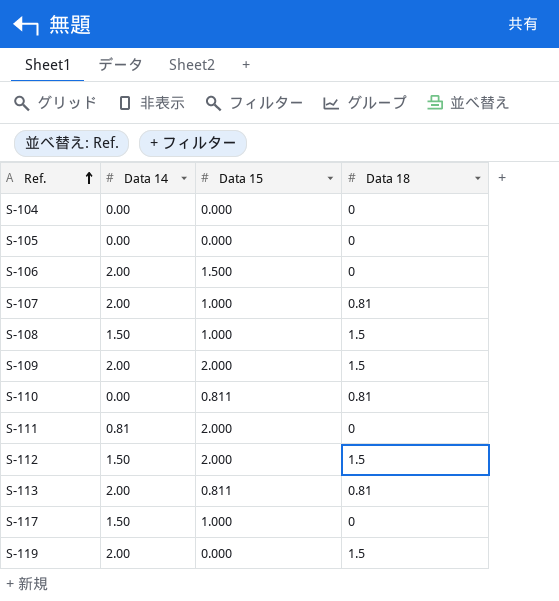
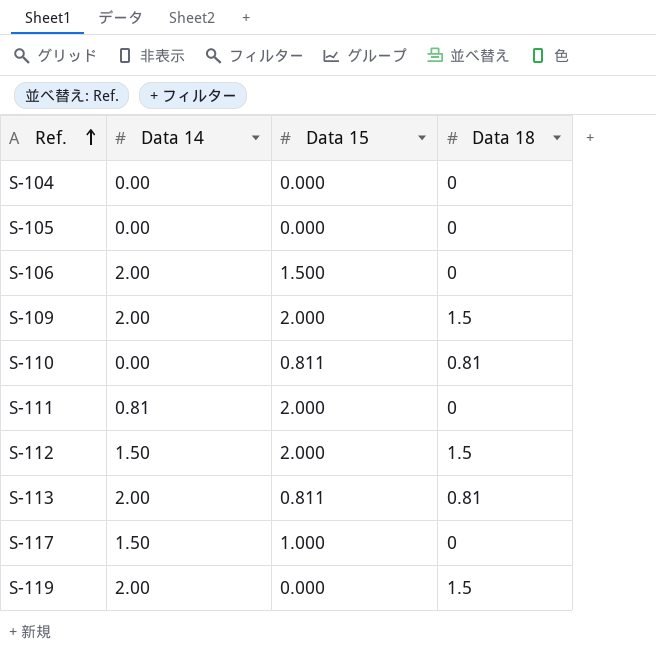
row S-107: 2.00 | 1.000 | 0.81 -> none
row S-108: 1.50 | 1.000 | 1.5 -> none

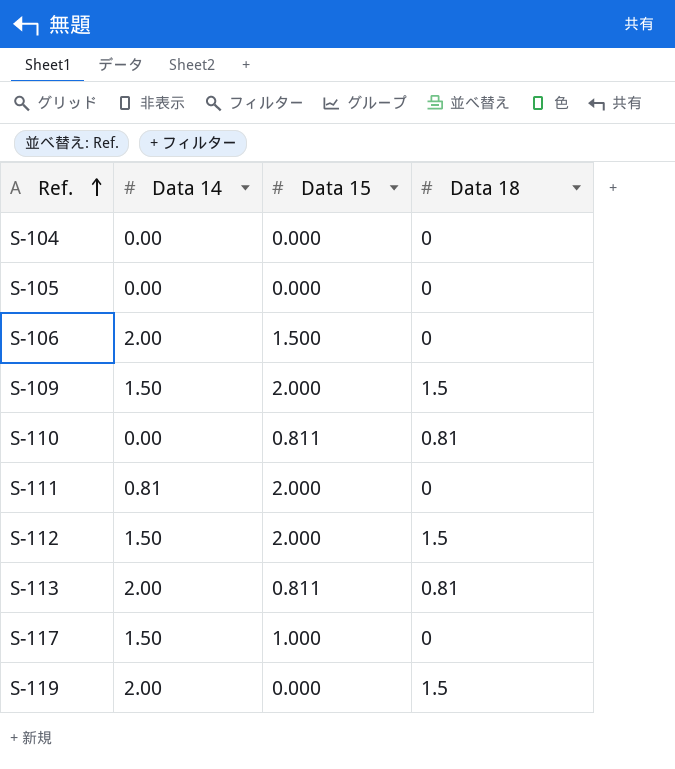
S-109 | Data 14: 2.00 -> 1.50

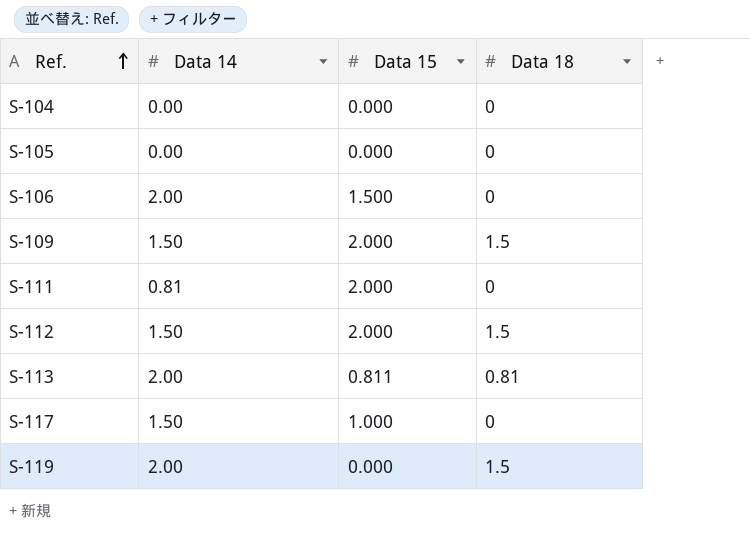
row S-110: 0.00 | 0.811 | 0.81 -> none

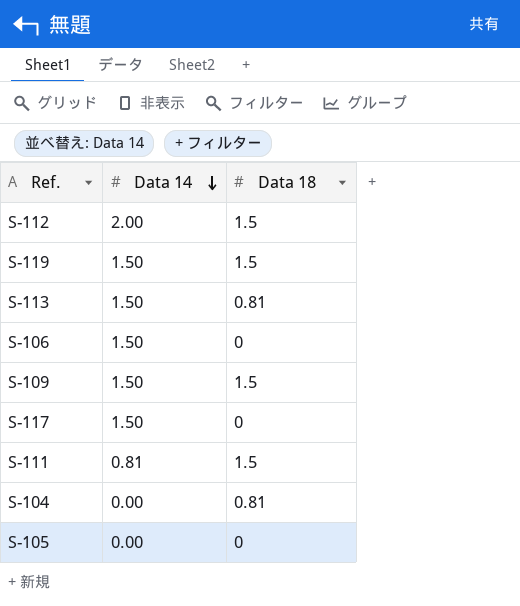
row order: Ref. ascending -> Data 14 descending
column Data 15 | position: 3 -> none
S-112 | Data 14: 1.50 -> 2.00
S-119 | Data 14: 2.00 -> 1.50
S-113 | Data 14: 2.00 -> 1.50
S-106 | Data 14: 2.00 -> 1.50
S-111 | Data 18: 0 -> 1.5
S-104 | Data 18: 0 -> 0.81

